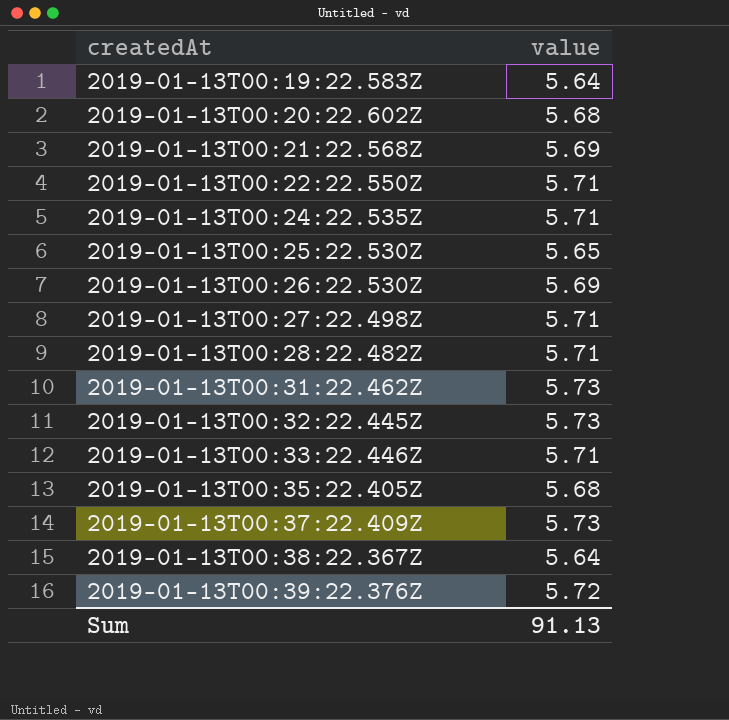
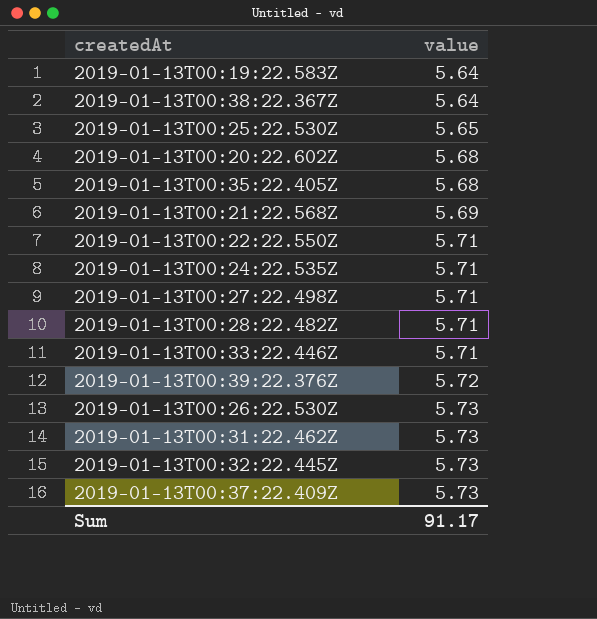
row order: createdAt ascending -> value ascending
2019-01-13T00:26:22.530Z | value: 5.69 -> 5.73
Sum | value: 91.13 -> 91.17

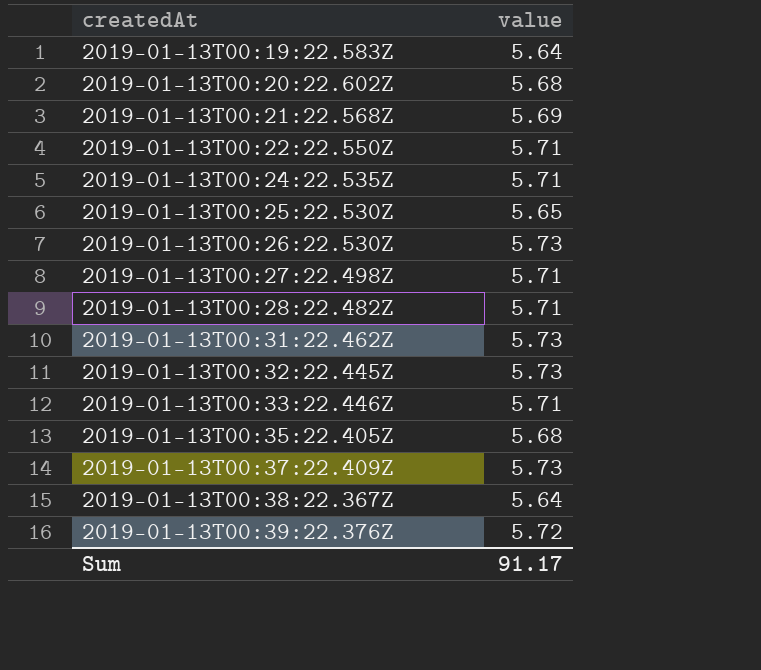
row order: value ascending -> createdAt ascending

